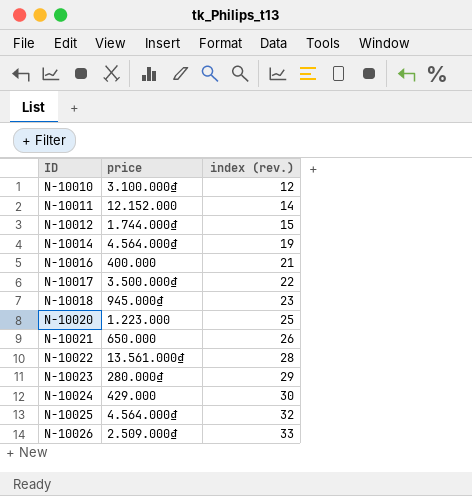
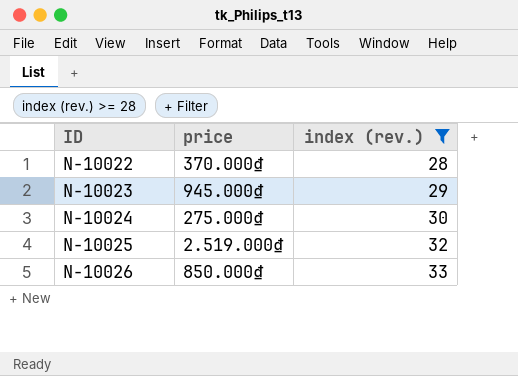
filter: none -> index (rev.) >= 28
N-10022 | price: 13.561.000₫ -> 370.000₫
N-10023 | price: 280.000₫ -> 945.000₫
N-10024 | price: 429.000 -> 275.000₫
N-10025 | price: 4.564.000₫ -> 2.519.000₫
N-10026 | price: 2.509.000₫ -> 850.000₫

